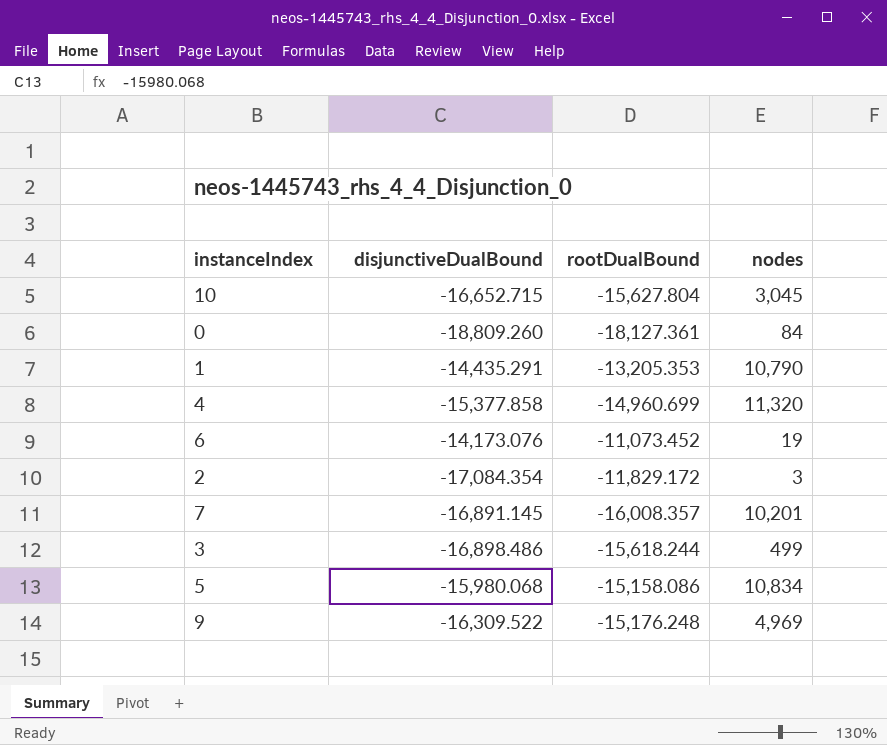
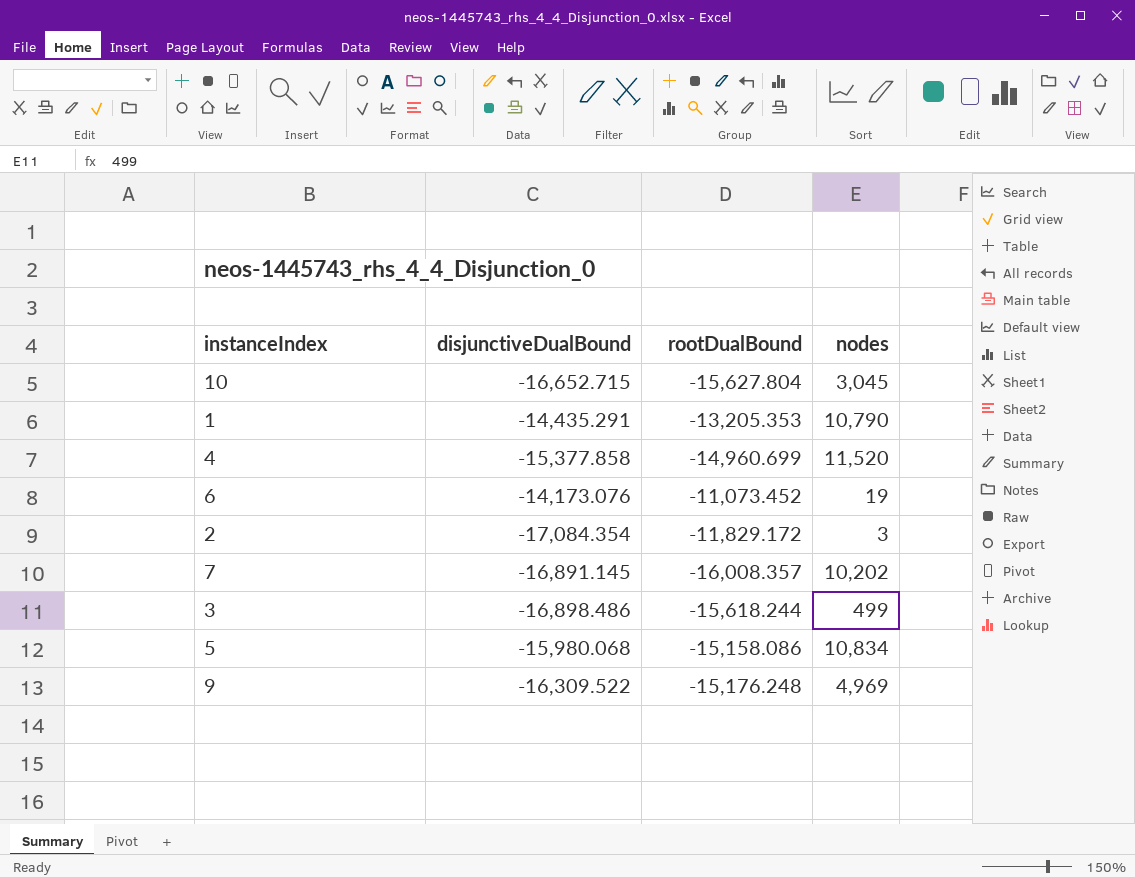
row 0: -18,809.260 | -18,127.361 | 84 -> none
4 | nodes: 11,320 -> 11,520
7 | nodes: 10,201 -> 10,202

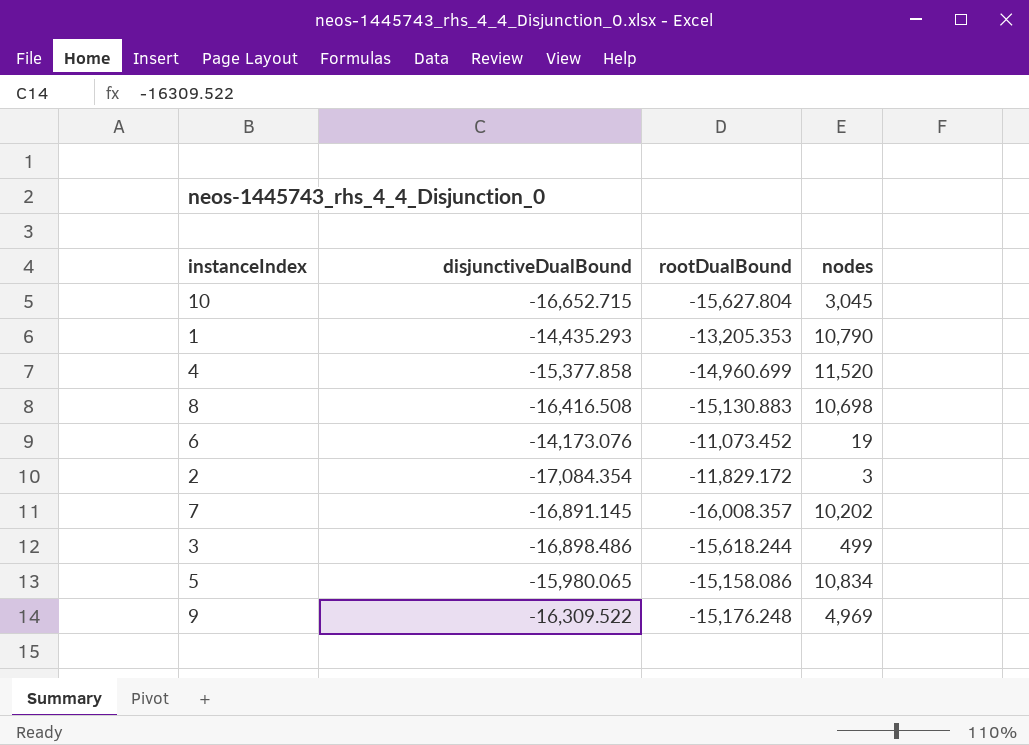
1 | disjunctiveDualBound: -14,435.291 -> -14,435.293
row 8: none -> -16,416.508 | -15,130.883 | 10,698
5 | disjunctiveDualBound: -15,980.068 -> -15,980.065

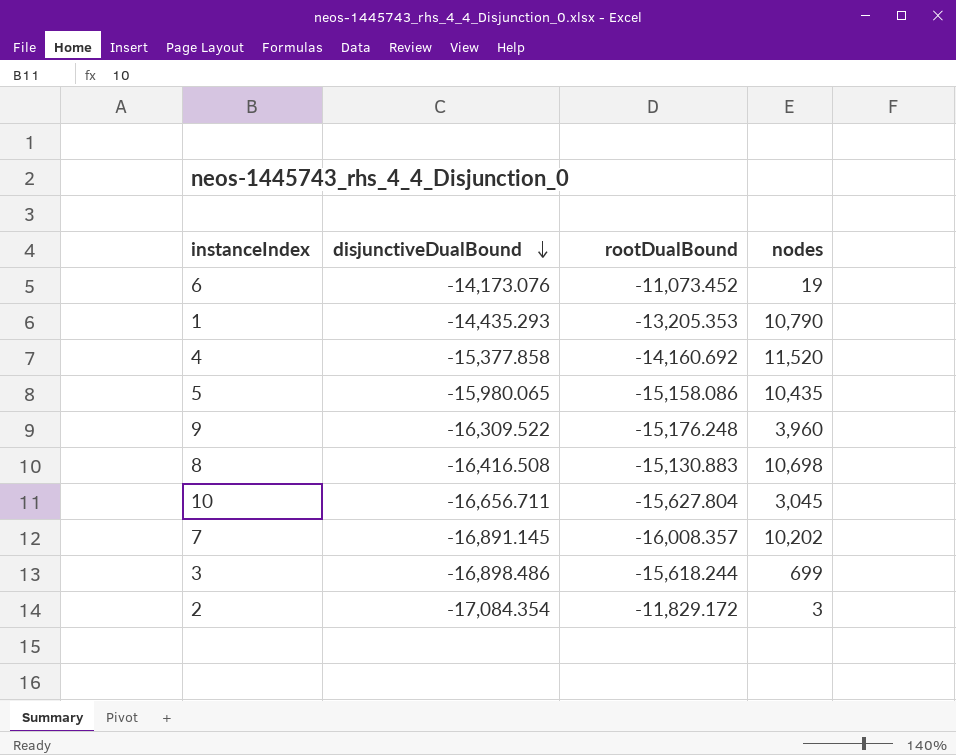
row order: none -> disjunctiveDualBound descending
4 | rootDualBound: -14,960.699 -> -14,160.692
5 | nodes: 10,834 -> 10,435
9 | nodes: 4,969 -> 3,960
10 | disjunctiveDualBound: -16,652.715 -> -16,656.711
3 | nodes: 499 -> 699

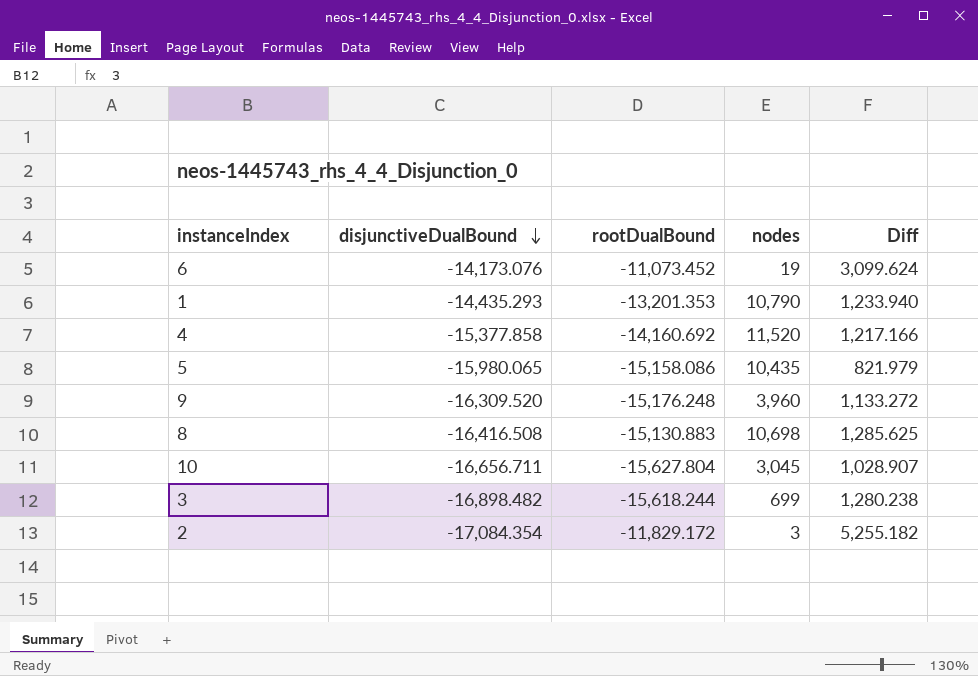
column Diff | formula: none -> [rootDualBound] - [disjunctiveDualBound]
row 7: -16,891.145 | -16,008.357 | 10,202 -> none
1 | rootDualBound: -13,205.353 -> -13,201.353
9 | disjunctiveDualBound: -16,309.522 -> -16,309.520
3 | disjunctiveDualBound: -16,898.486 -> -16,898.482

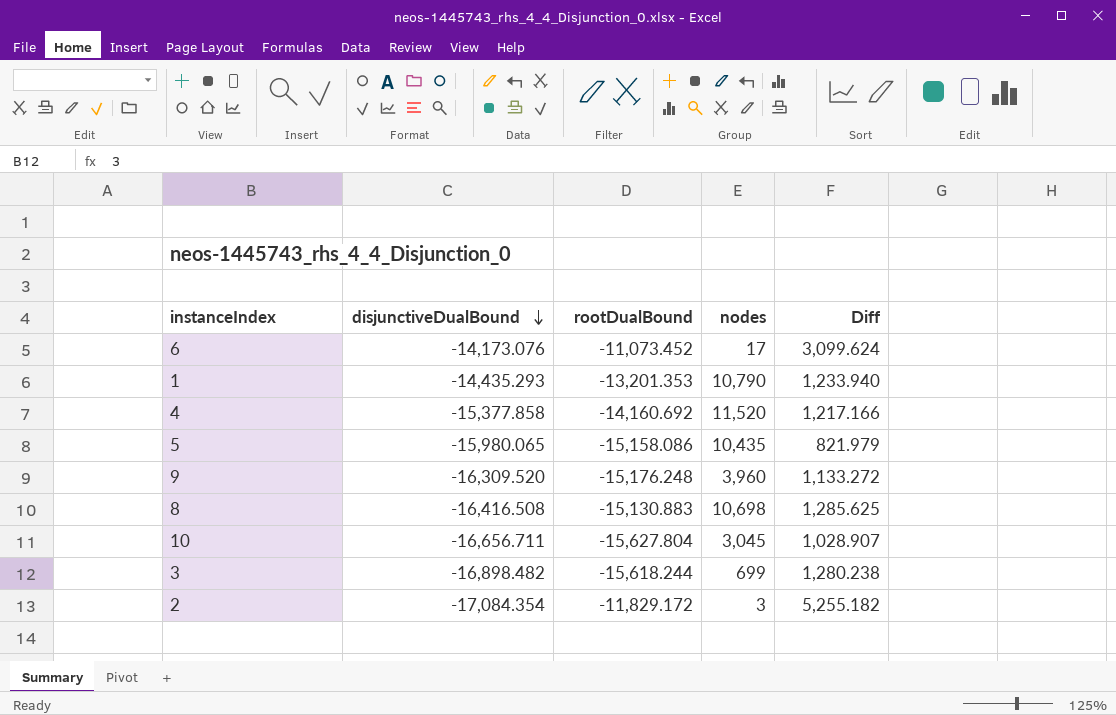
6 | nodes: 19 -> 17

